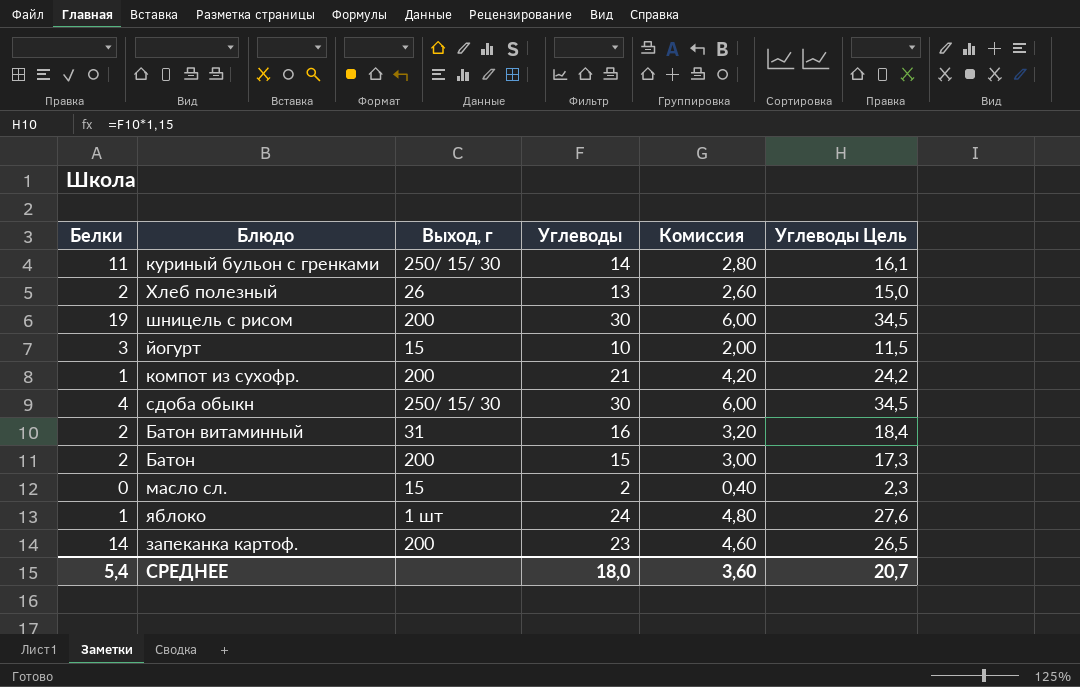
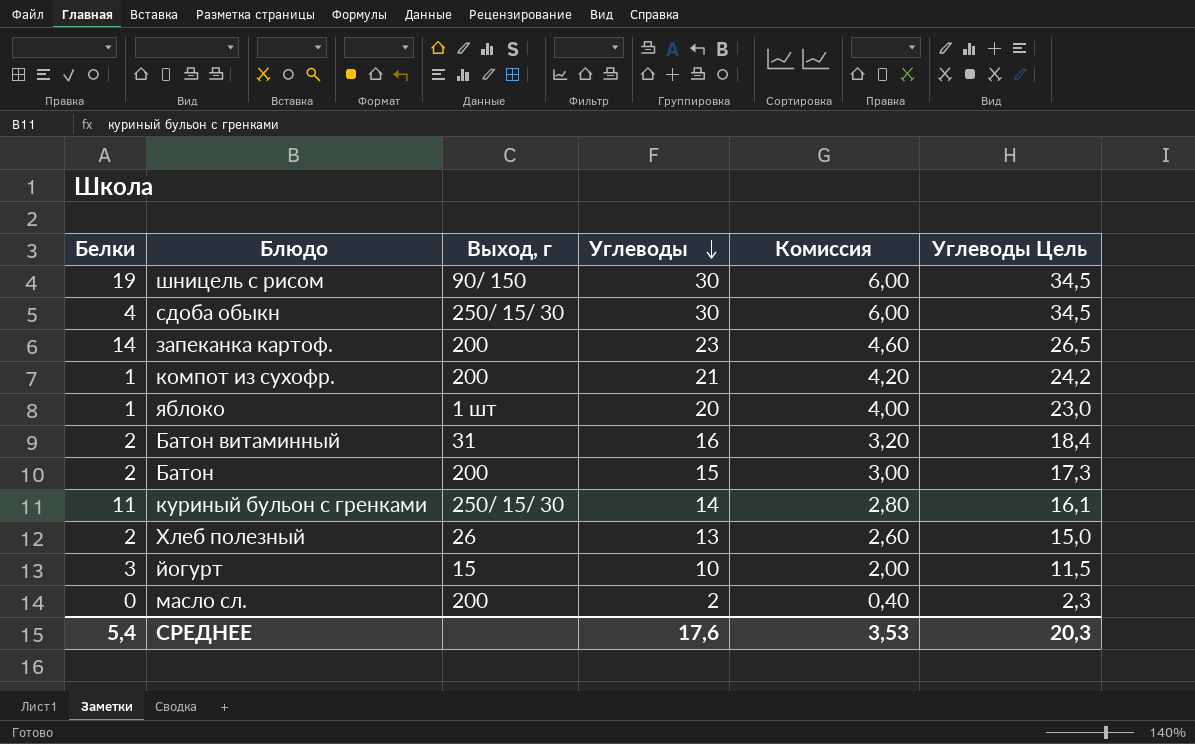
row order: none -> Углеводы descending
шницель с рисом | Выход, г: 200 -> 90/ 150
яблоко | Углеводы: 24 -> 20
яблоко | Комиссия: 4,80 -> 4,00
яблоко | Углеводы Цель: 27,6 -> 23,0
масло сл. | Выход, г: 15 -> 200
СРЕДНЕЕ | Углеводы: 18,0 -> 17,6
СРЕДНЕЕ | Комиссия: 3,60 -> 3,53
СРЕДНЕЕ | Углеводы Цель: 20,7 -> 20,3

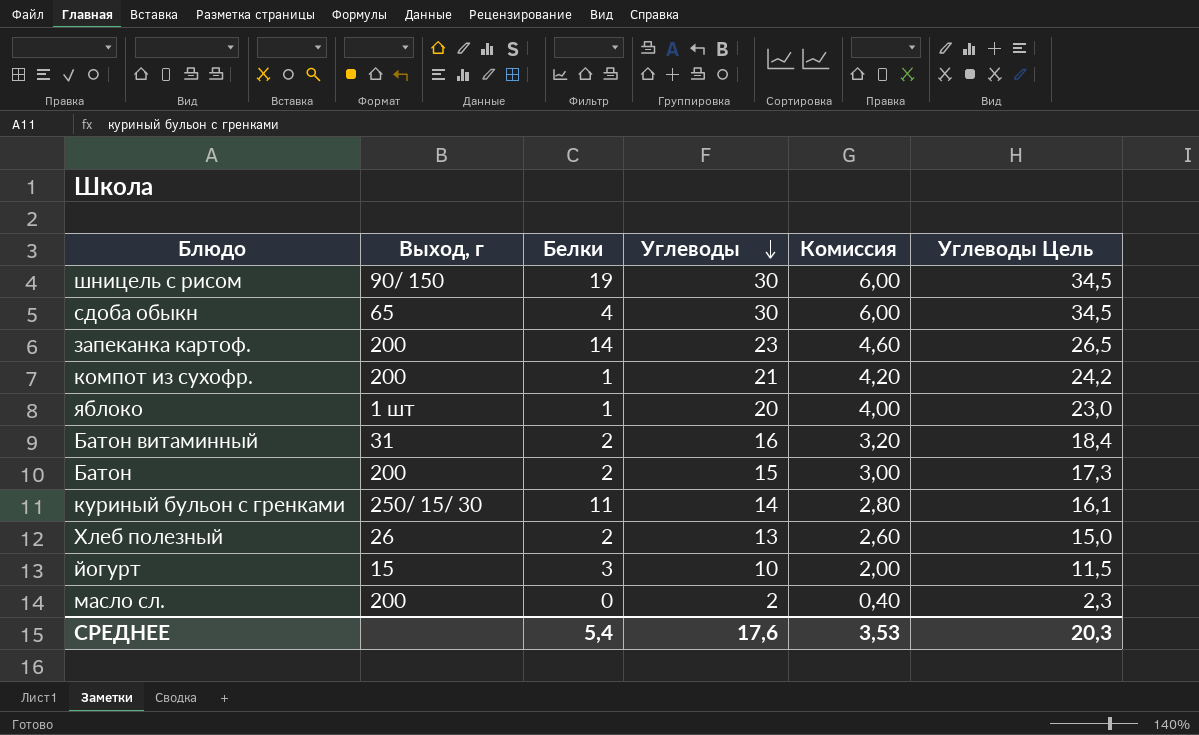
column Белки | position: 1 -> 3
сдоба обыкн | Выход, г: 250/ 15/ 30 -> 65

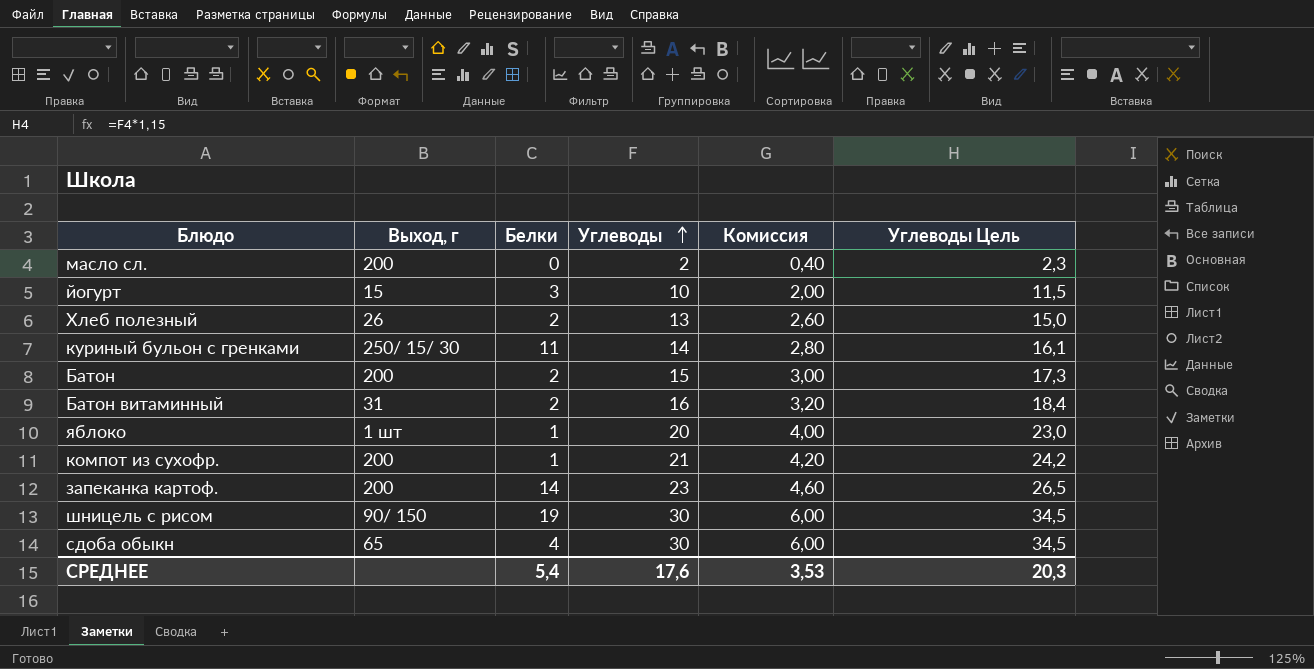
row order: Углеводы descending -> Углеводы ascending

